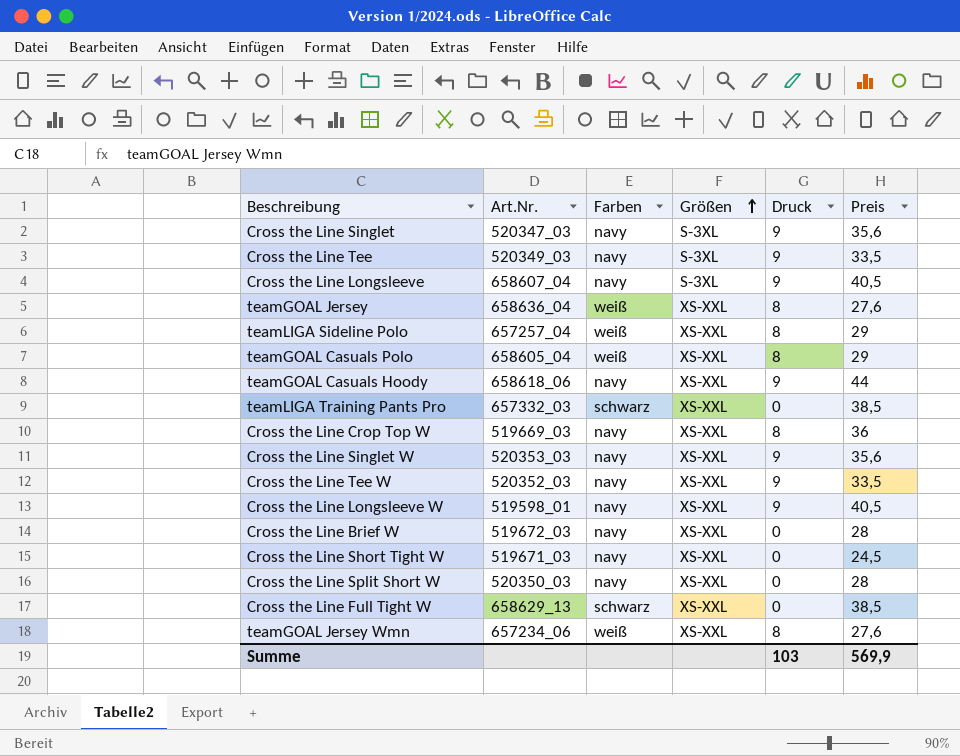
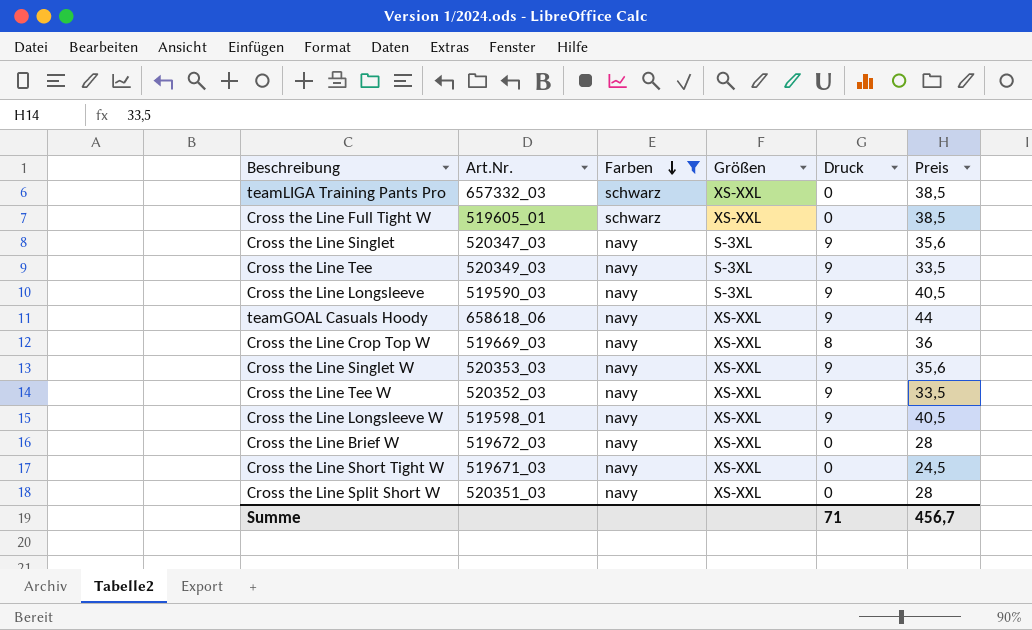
filter: none -> Farben != weiß
row order: Größen ascending -> Farben descending
Cross the Line Full Tight W | Art.Nr.: 658629_13 -> 519605_01
Cross the Line Longsleeve | Art.Nr.: 658607_04 -> 519590_03
Cross the Line Split Short W | Art.Nr.: 520350_03 -> 520351_03
Summe | Druck: 103 -> 71
Summe | Preis: 569,9 -> 456,7

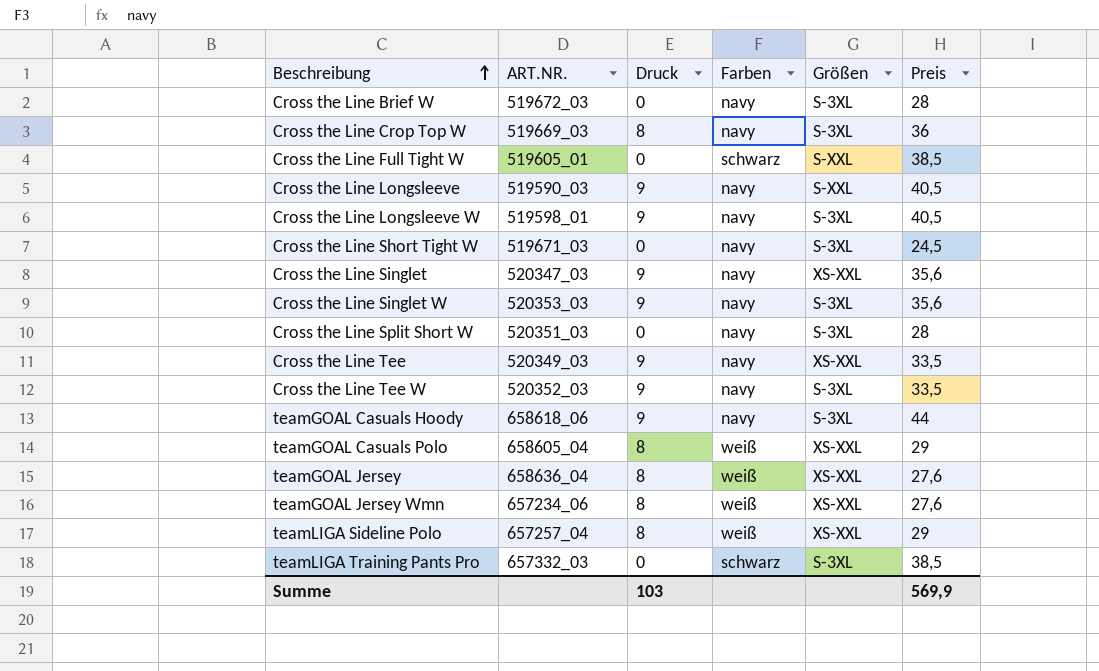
filter: Farben != weiß -> none
row order: Farben descending -> Beschreibung ascending
column name: Art.Nr. -> ART.NR.
column Druck | position: 5 -> 3
Cross the Line Brief W | Größen: XS-XXL -> S-3XL
Cross the Line Crop Top W | Größen: XS-XXL -> S-3XL
Cross the Line Full Tight W | Größen: XS-XXL -> S-XXL
Cross the Line Longsleeve | Größen: S-3XL -> S-XXL
Cross the Line Longsleeve W | Größen: XS-XXL -> S-3XL
Cross the Line Short Tight W | Größen: XS-XXL -> S-3XL
Cross the Line Singlet | Größen: S-3XL -> XS-XXL
Cross the Line Singlet W | Größen: XS-XXL -> S-3XL
Cross the Line Split Short W | Größen: XS-XXL -> S-3XL
Cross the Line Tee | Größen: S-3XL -> XS-XXL
Cross the Line Tee W | Größen: XS-XXL -> S-3XL
teamGOAL Casuals Hoody | Größen: XS-XXL -> S-3XL
teamLIGA Training Pants Pro | Größen: XS-XXL -> S-3XL
Summe | Druck: 71 -> 103
Summe | Preis: 456,7 -> 569,9

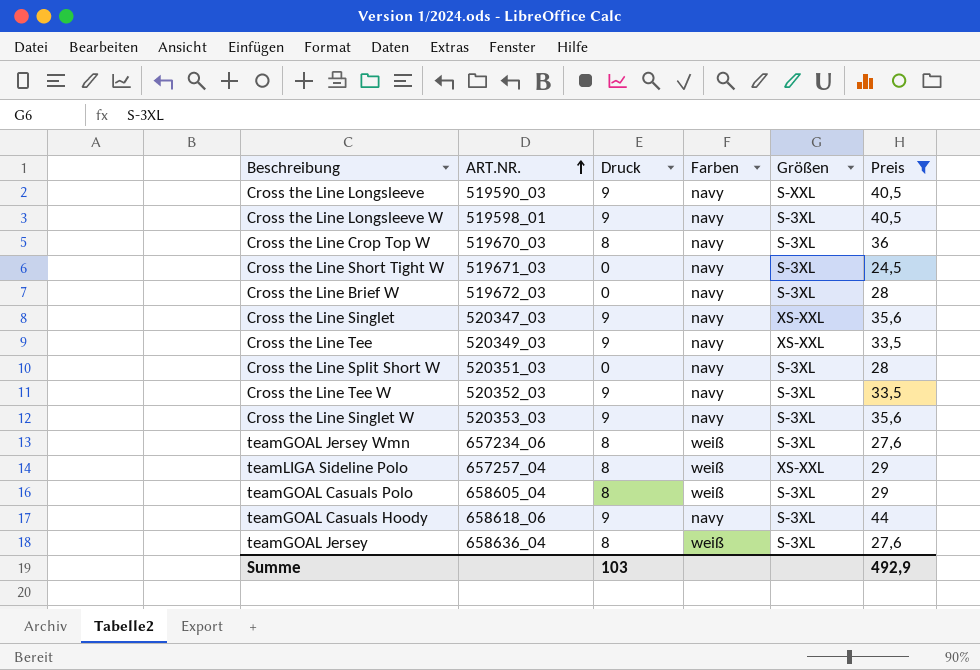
filter: none -> Preis != 38,5
row order: Beschreibung ascending -> ART.NR. ascending
Cross the Line Crop Top W | ART.NR.: 519669_03 -> 519670_03
teamGOAL Jersey Wmn | Größen: XS-XXL -> S-3XL
teamGOAL Casuals Polo | Größen: XS-XXL -> S-3XL
teamGOAL Jersey | Größen: XS-XXL -> S-3XL
Summe | Preis: 569,9 -> 492,9

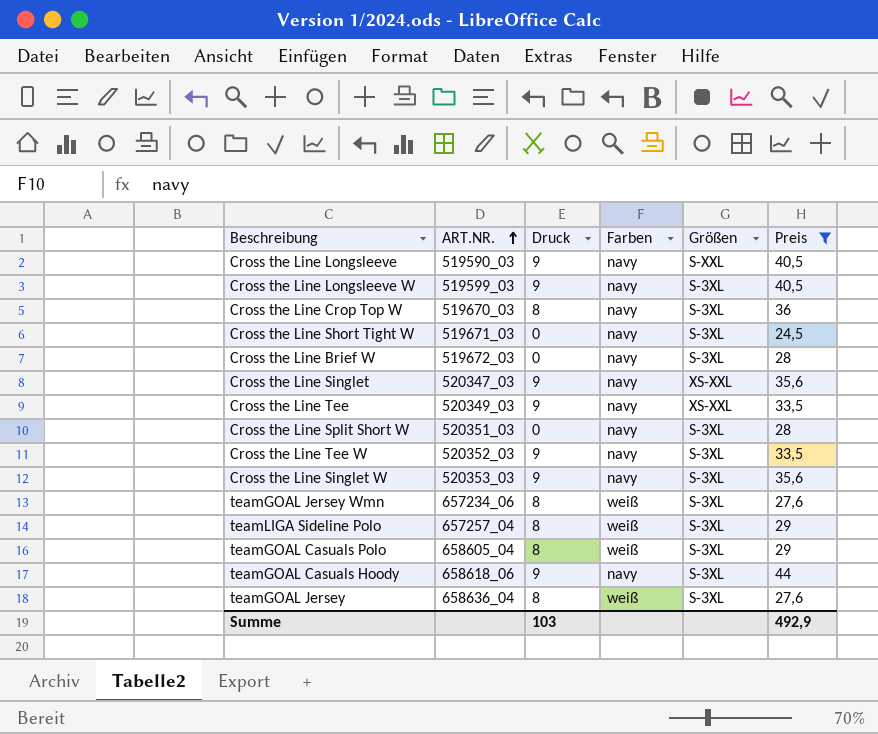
Cross the Line Longsleeve W | ART.NR.: 519598_01 -> 519599_03
teamLIGA Sideline Polo | Größen: XS-XXL -> S-3XL

